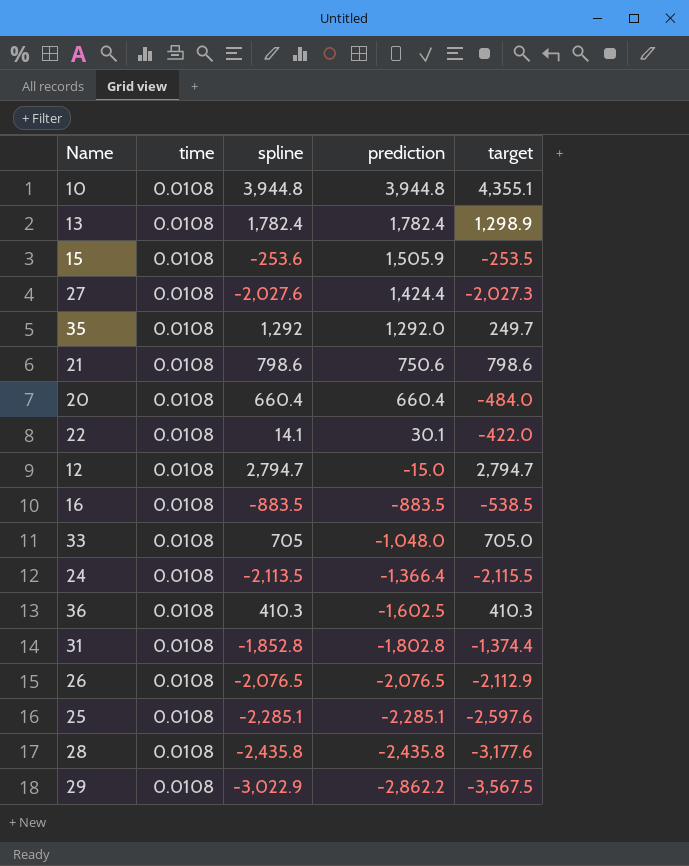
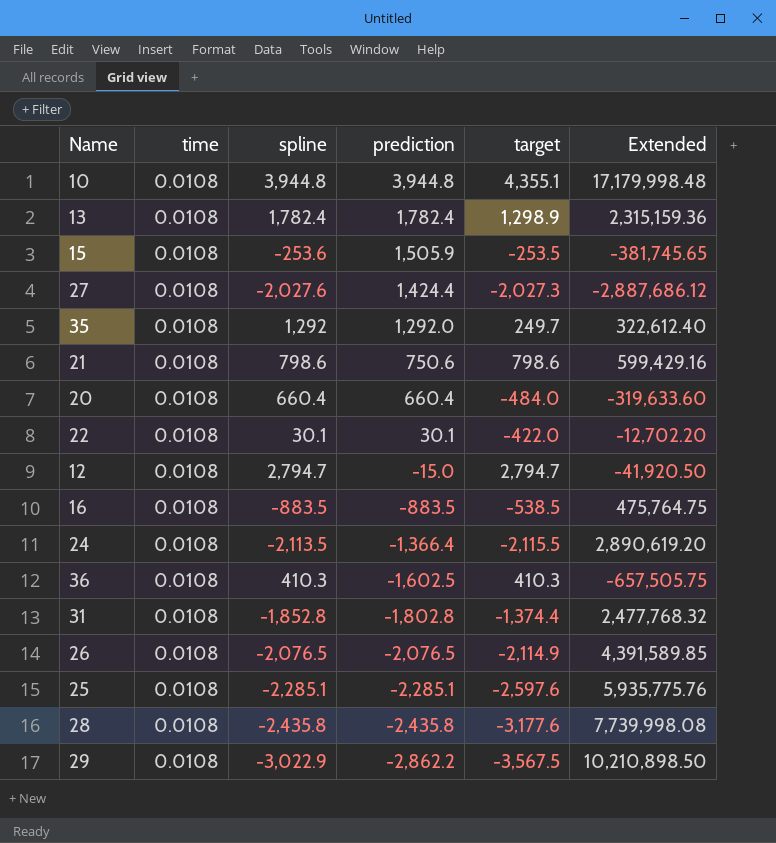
column Extended | formula: none -> [prediction] * [target]
row 33: 0.0108 | 705 | -1,048.0 | 705.0 -> none
22 | spline: 14.1 -> 30.1
26 | target: -2,112.9 -> -2,114.9

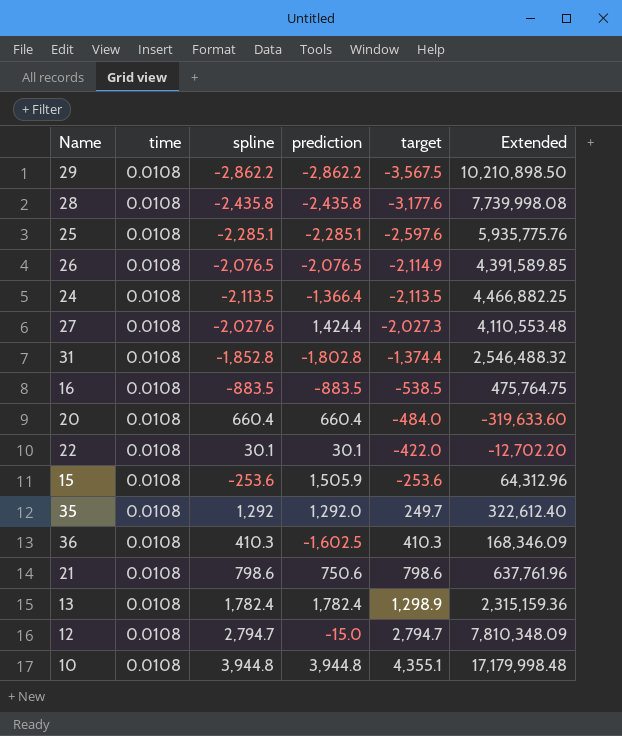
row order: prediction descending -> target ascending
column Extended | formula: [prediction] * [target] -> [spline] * [target]
29 | spline: -3,022.9 -> -2,862.2
24 | target: -2,115.5 -> -2,113.5
15 | target: -253.5 -> -253.6

